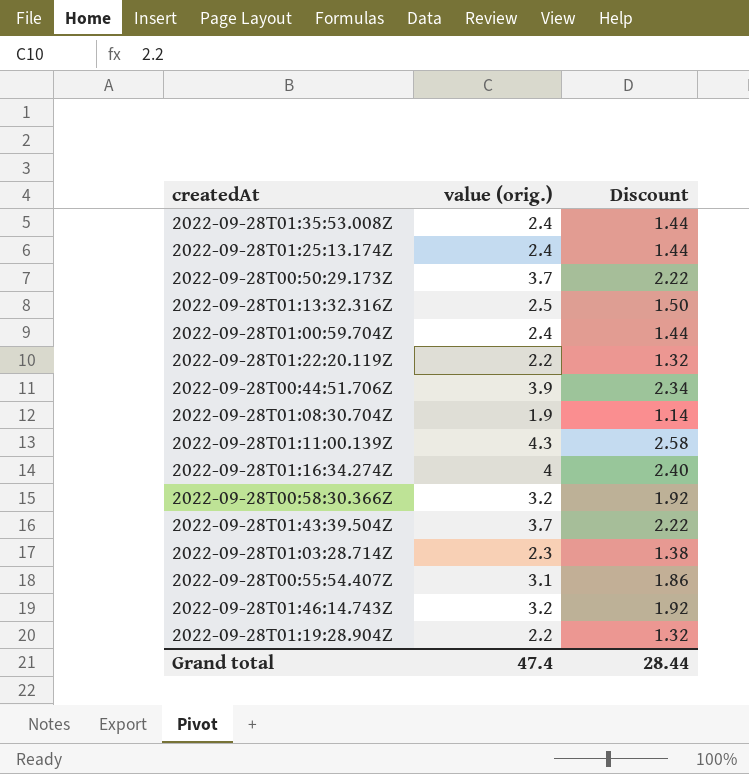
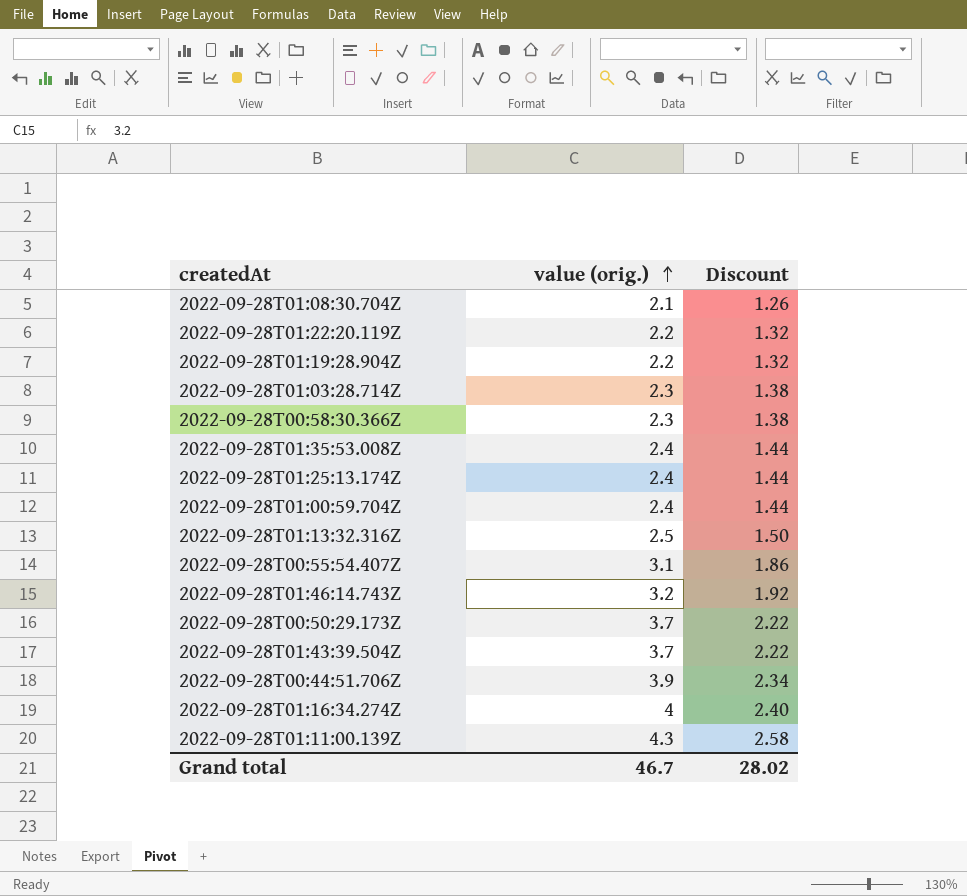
row order: none -> value (orig.) ascending
2022-09-28T01:08:30.704Z | value (orig.): 1.9 -> 2.1
2022-09-28T01:08:30.704Z | Discount: 1.14 -> 1.26
2022-09-28T00:58:30.366Z | value (orig.): 3.2 -> 2.3
2022-09-28T00:58:30.366Z | Discount: 1.92 -> 1.38
Grand total | value (orig.): 47.4 -> 46.7
Grand total | Discount: 28.44 -> 28.02

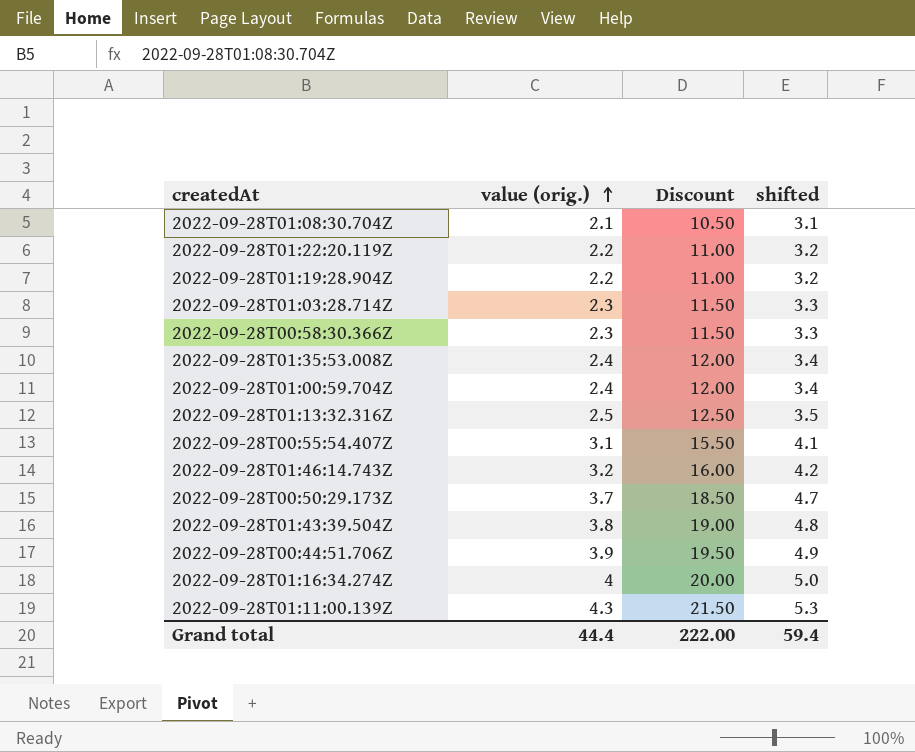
column Discount | formula: [value (orig.)] * 0.6 -> [value (orig.)] * 5
column shifted | formula: none -> [value (orig.)] + 1
row 2022-09-28T01:25:13.174Z: 2.4 | 1.44 -> none
2022-09-28T01:43:39.504Z | value (orig.): 3.7 -> 3.8
Grand total | value (orig.): 46.7 -> 44.4
Grand total | Discount: 28.02 -> 222.00

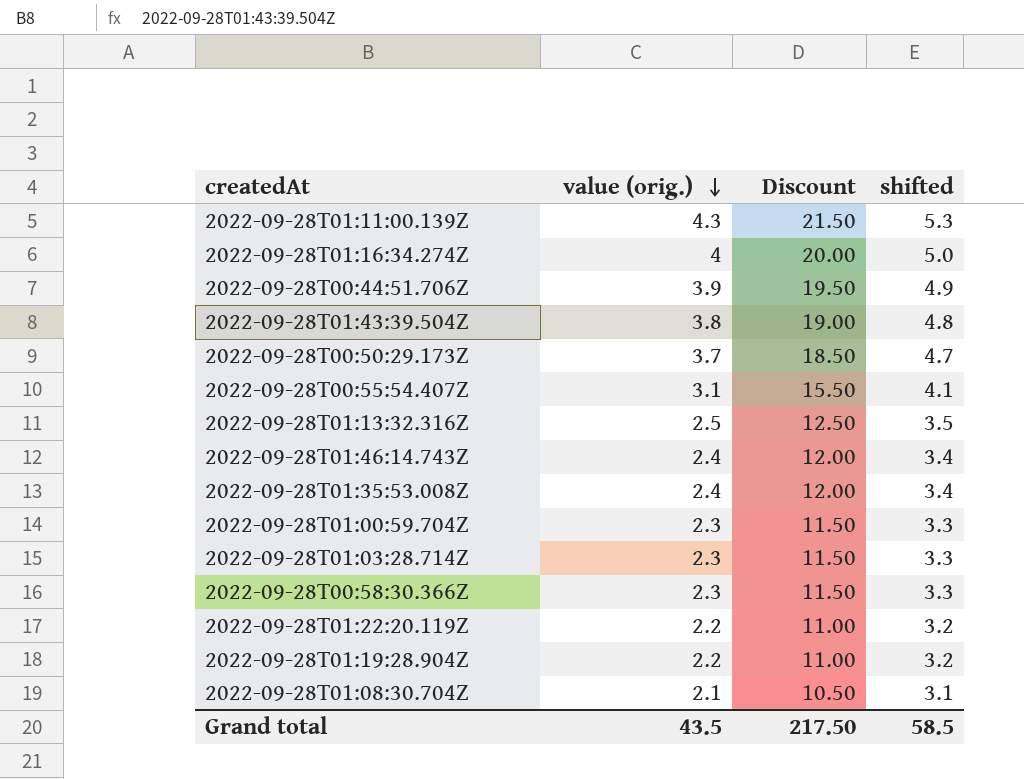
row order: value (orig.) ascending -> value (orig.) descending
2022-09-28T01:46:14.743Z | value (orig.): 3.2 -> 2.4
2022-09-28T01:46:14.743Z | Discount: 16.00 -> 12.00
2022-09-28T01:46:14.743Z | shifted: 4.2 -> 3.4
2022-09-28T01:00:59.704Z | value (orig.): 2.4 -> 2.3
2022-09-28T01:00:59.704Z | Discount: 12.00 -> 11.50
2022-09-28T01:00:59.704Z | shifted: 3.4 -> 3.3
Grand total | value (orig.): 44.4 -> 43.5
Grand total | Discount: 222.00 -> 217.50
Grand total | shifted: 59.4 -> 58.5

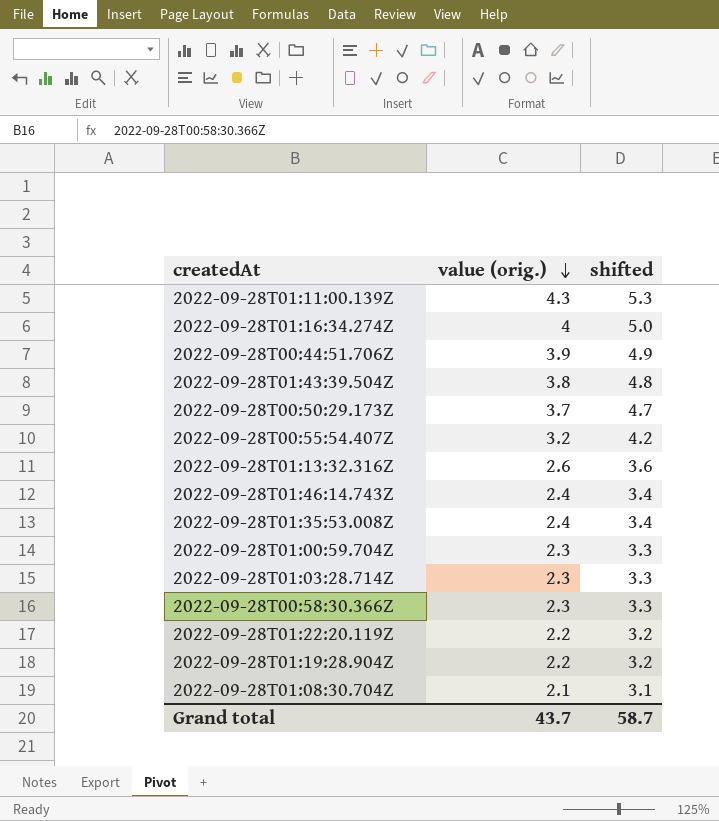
column Discount | formula: [value (orig.)] * 5 -> none
2022-09-28T00:55:54.407Z | value (orig.): 3.1 -> 3.2
2022-09-28T00:55:54.407Z | shifted: 4.1 -> 4.2
2022-09-28T01:13:32.316Z | value (orig.): 2.5 -> 2.6
2022-09-28T01:13:32.316Z | shifted: 3.5 -> 3.6
Grand total | value (orig.): 43.5 -> 43.7
Grand total | shifted: 58.5 -> 58.7

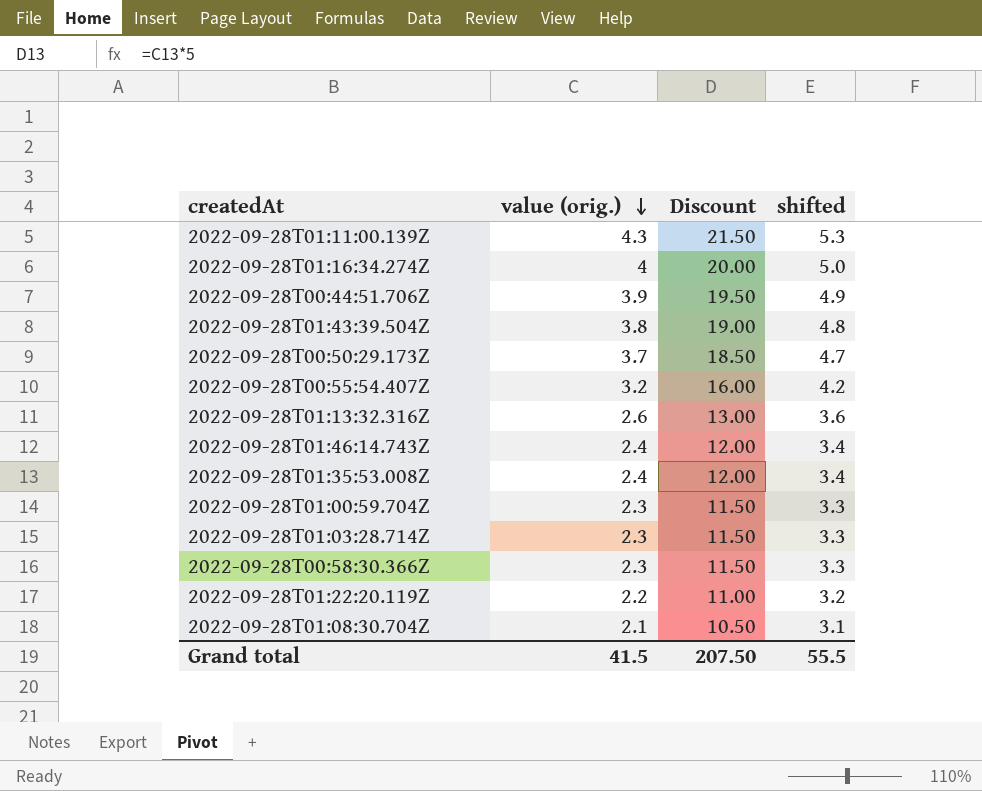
column Discount | formula: none -> [value (orig.)] * 5
row 2022-09-28T01:19:28.904Z: 2.2 | 3.2 -> none
Grand total | value (orig.): 43.7 -> 41.5
Grand total | shifted: 58.7 -> 55.5

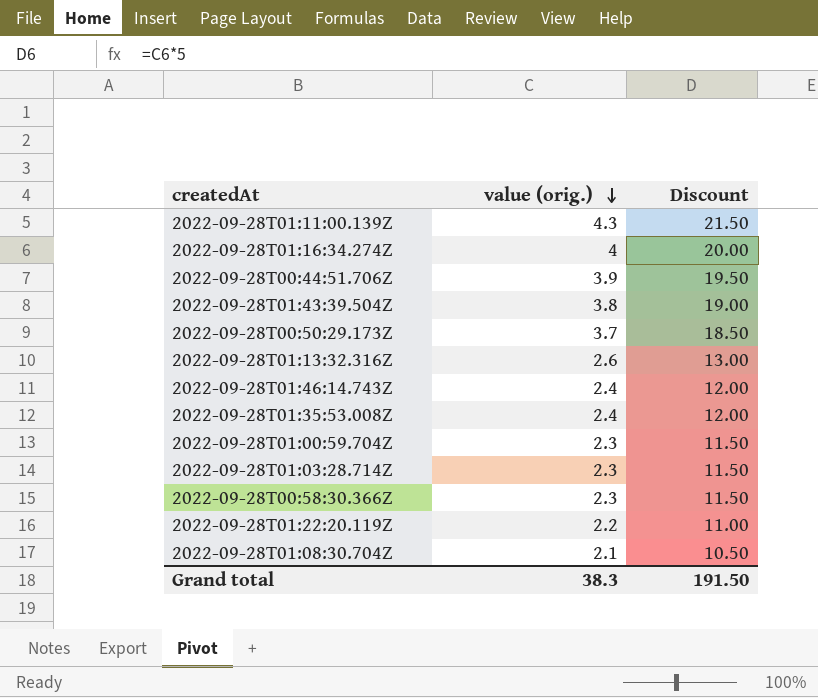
column shifted | formula: [value (orig.)] + 1 -> none
row 2022-09-28T00:55:54.407Z: 3.2 | 16.00 | 4.2 -> none
Grand total | value (orig.): 41.5 -> 38.3
Grand total | Discount: 207.50 -> 191.50

